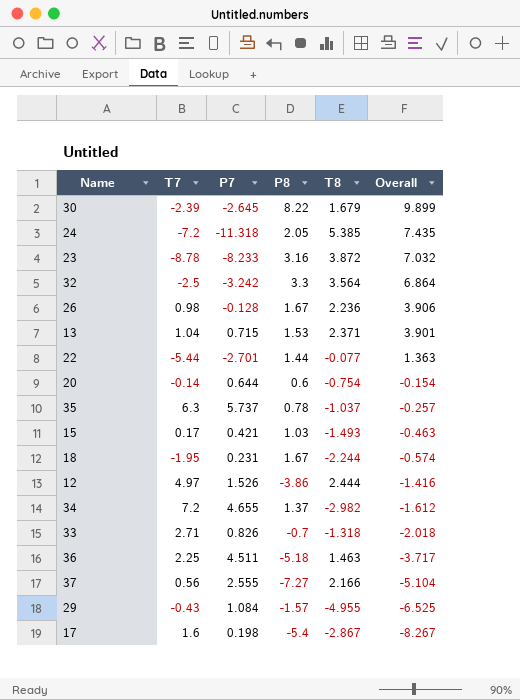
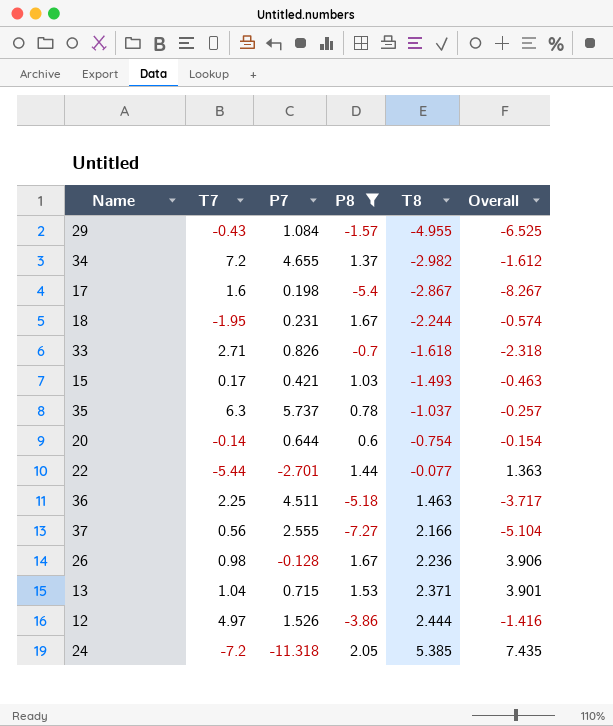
filter: none -> P8 <= 2.05
row order: Overall descending -> T8 ascending
33 | T8: -1.318 -> -1.618
33 | Overall: -2.018 -> -2.318

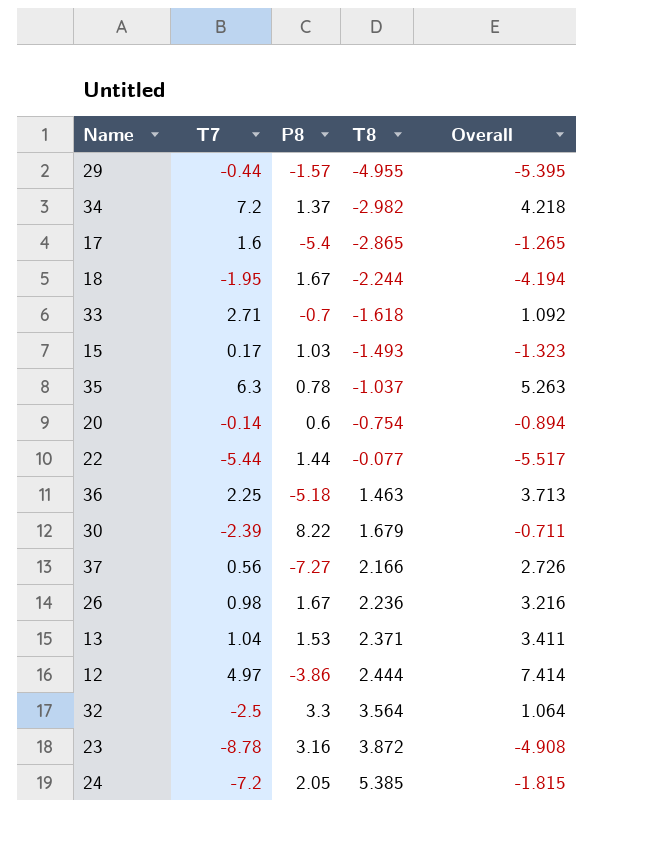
filter: P8 <= 2.05 -> none
column P7 | position: 3 -> none
column Overall | formula: [P8] + [T8] -> [T7] + [T8]
29 | T7: -0.43 -> -0.44
17 | T8: -2.867 -> -2.865

